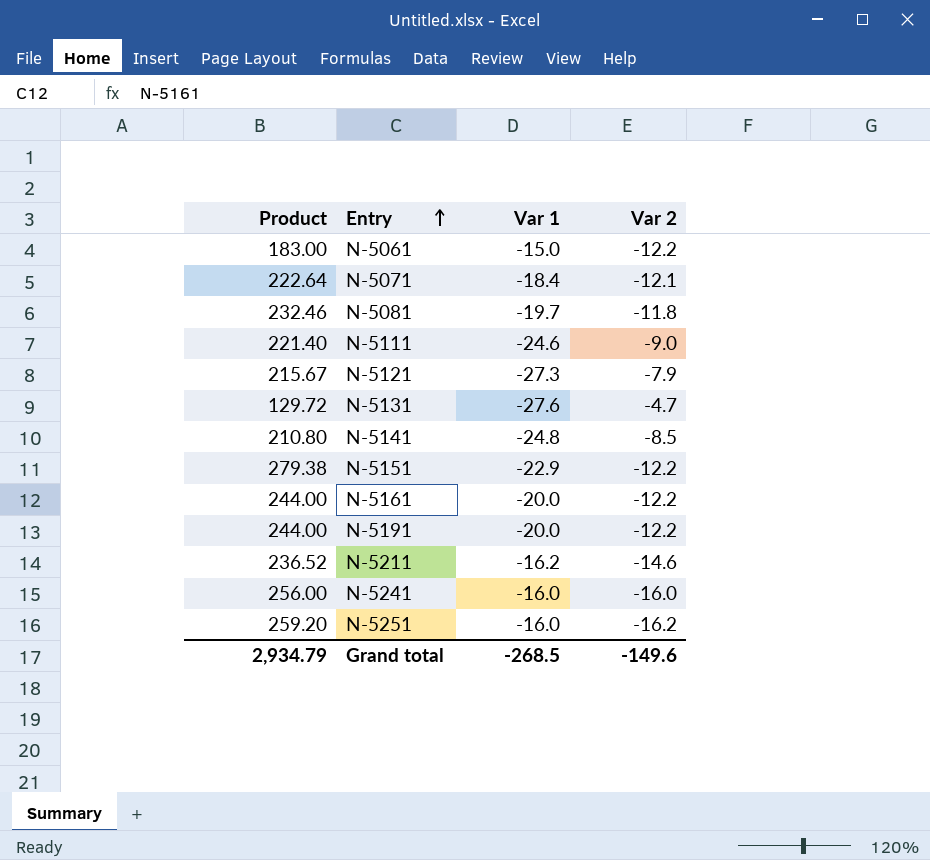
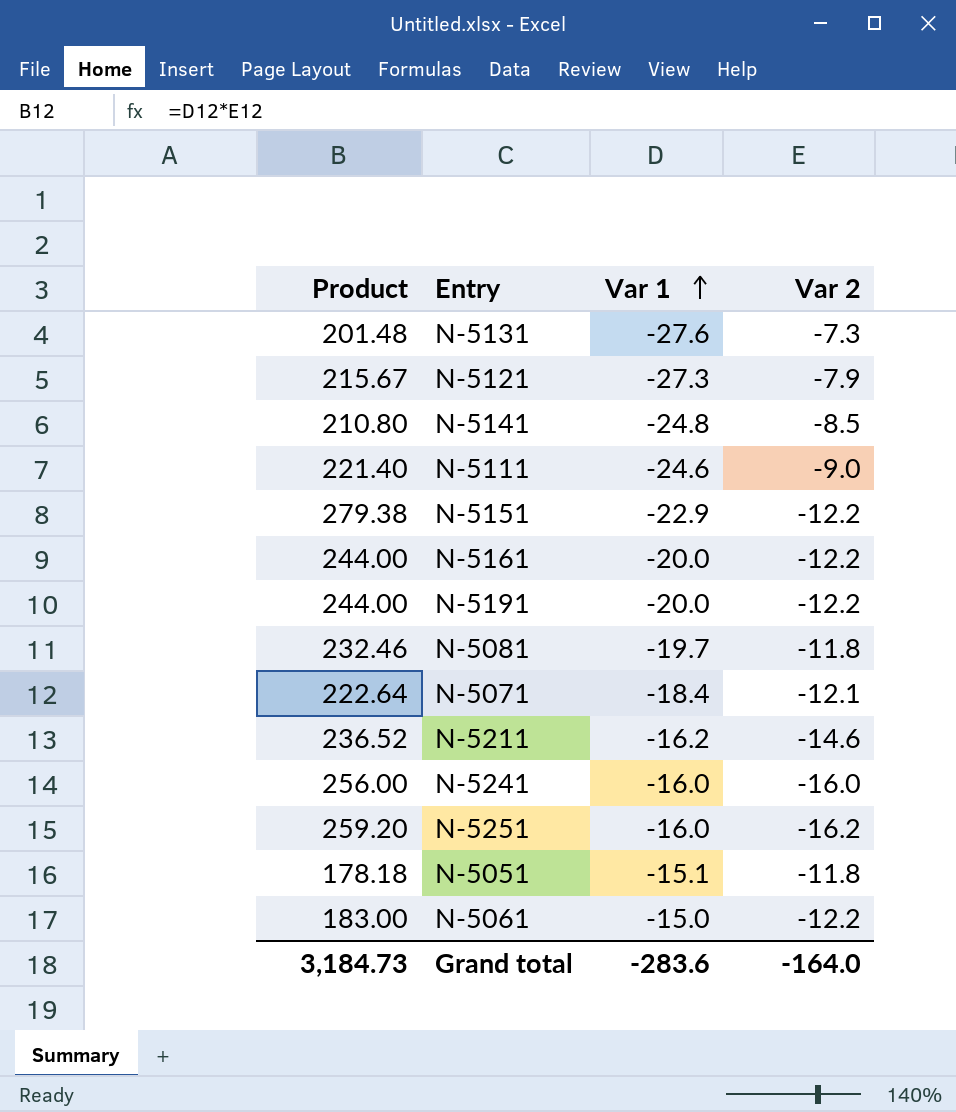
row order: Entry ascending -> Var 1 ascending
N-5131 | Product: 129.72 -> 201.48
N-5131 | Var 2: -4.7 -> -7.3
row N-5051: none -> 178.18 | -15.1 | -11.8
Grand total | Product: 2,934.79 -> 3,184.73
Grand total | Var 1: -268.5 -> -283.6
Grand total | Var 2: -149.6 -> -164.0

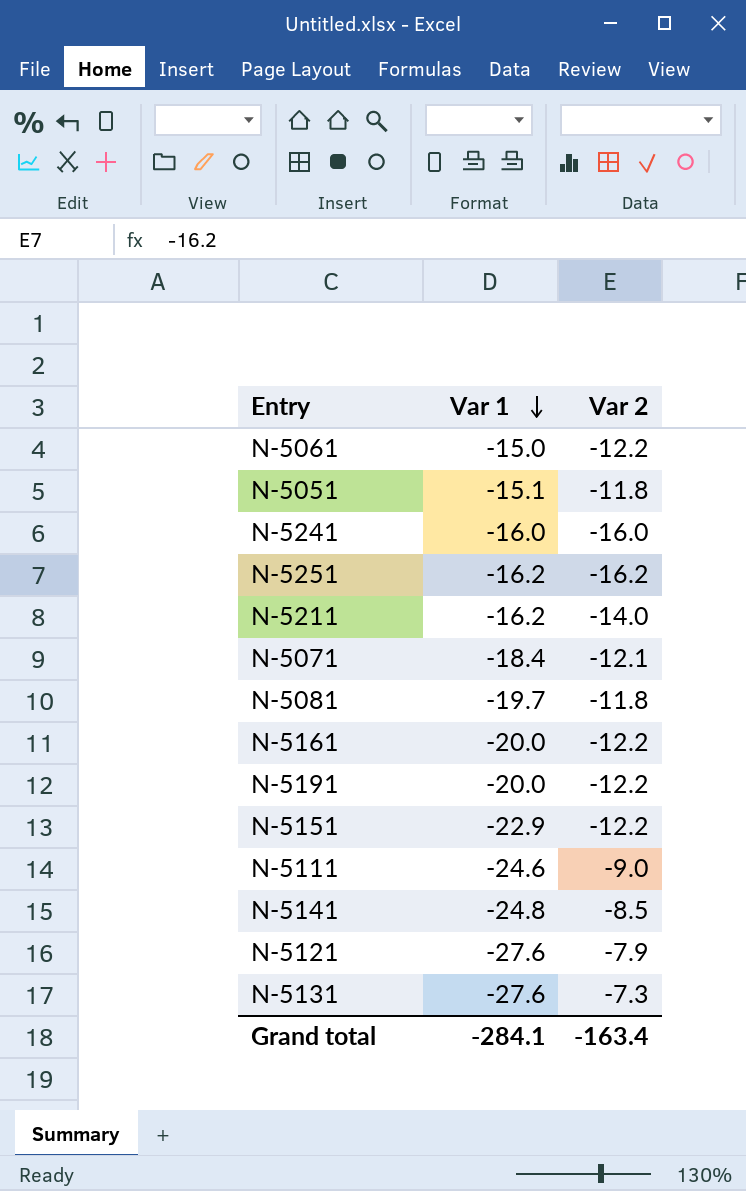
row order: Var 1 ascending -> Var 1 descending
column Product | formula: [Var 1] * [Var 2] -> none
N-5251 | Var 1: -16.0 -> -16.2
N-5211 | Var 2: -14.6 -> -14.0
N-5121 | Var 1: -27.3 -> -27.6
Grand total | Var 1: -283.6 -> -284.1
Grand total | Var 2: -164.0 -> -163.4

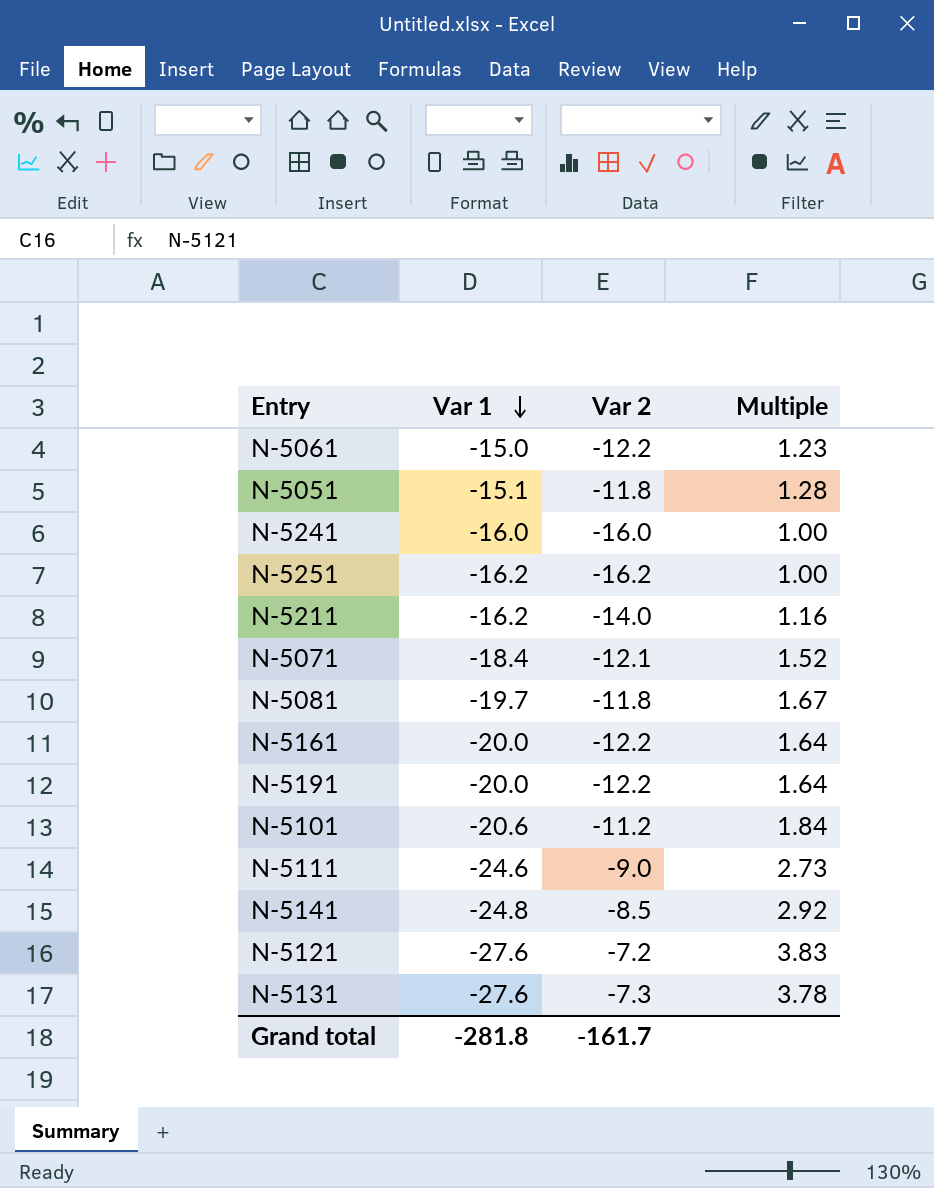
column Multiple | formula: none -> [Var 1] / [Var 2]
row N-5151: -22.9 | -12.2 -> none
row N-5101: none -> -20.6 | -11.2 | 1.84
N-5121 | Var 2: -7.9 -> -7.2
Grand total | Var 1: -284.1 -> -281.8
Grand total | Var 2: -163.4 -> -161.7

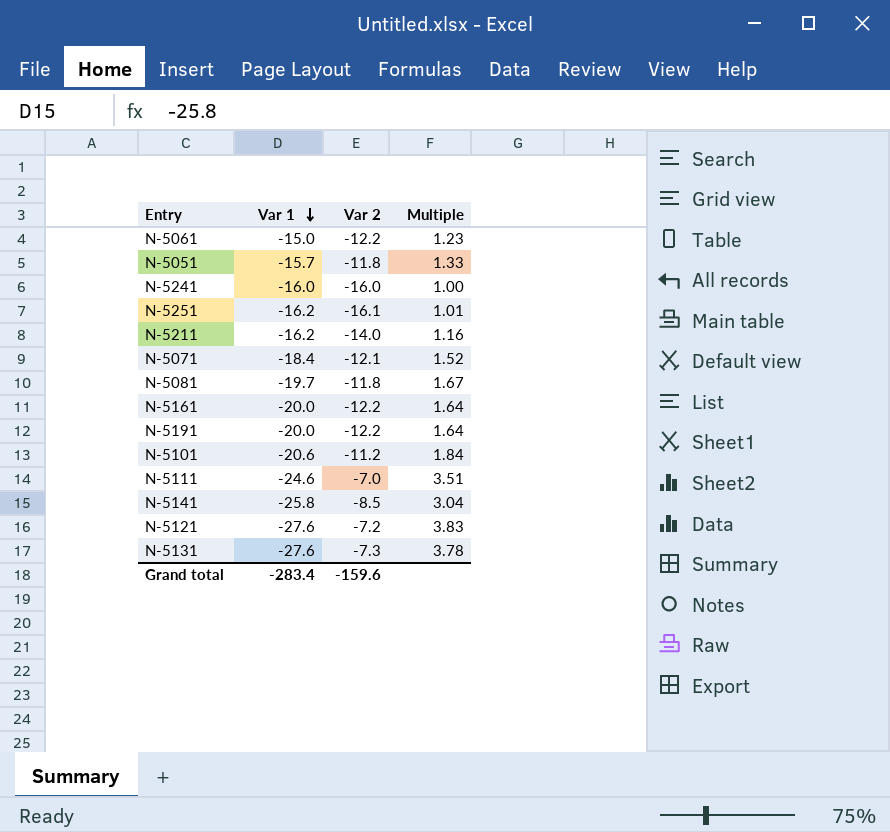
N-5051 | Var 1: -15.1 -> -15.7
N-5051 | Multiple: 1.28 -> 1.33
N-5251 | Var 2: -16.2 -> -16.1
N-5251 | Multiple: 1.00 -> 1.01
N-5111 | Var 2: -9.0 -> -7.0
N-5111 | Multiple: 2.73 -> 3.51
N-5141 | Var 1: -24.8 -> -25.8
N-5141 | Multiple: 2.92 -> 3.04
Grand total | Var 1: -281.8 -> -283.4
Grand total | Var 2: -161.7 -> -159.6

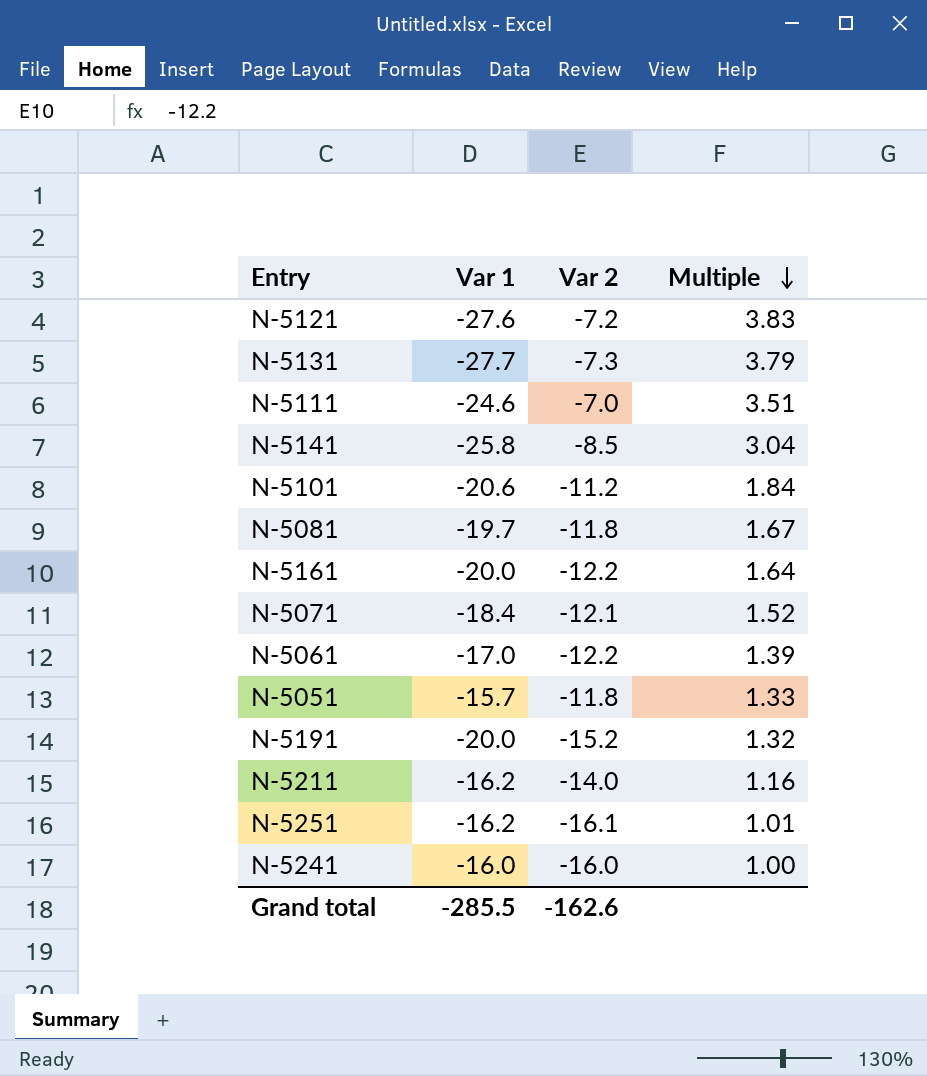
row order: Var 1 descending -> Multiple descending
N-5131 | Var 1: -27.6 -> -27.7
N-5131 | Multiple: 3.78 -> 3.79
N-5061 | Var 1: -15.0 -> -17.0
N-5061 | Multiple: 1.23 -> 1.39
N-5191 | Var 2: -12.2 -> -15.2
N-5191 | Multiple: 1.64 -> 1.32
Grand total | Var 1: -283.4 -> -285.5
Grand total | Var 2: -159.6 -> -162.6

